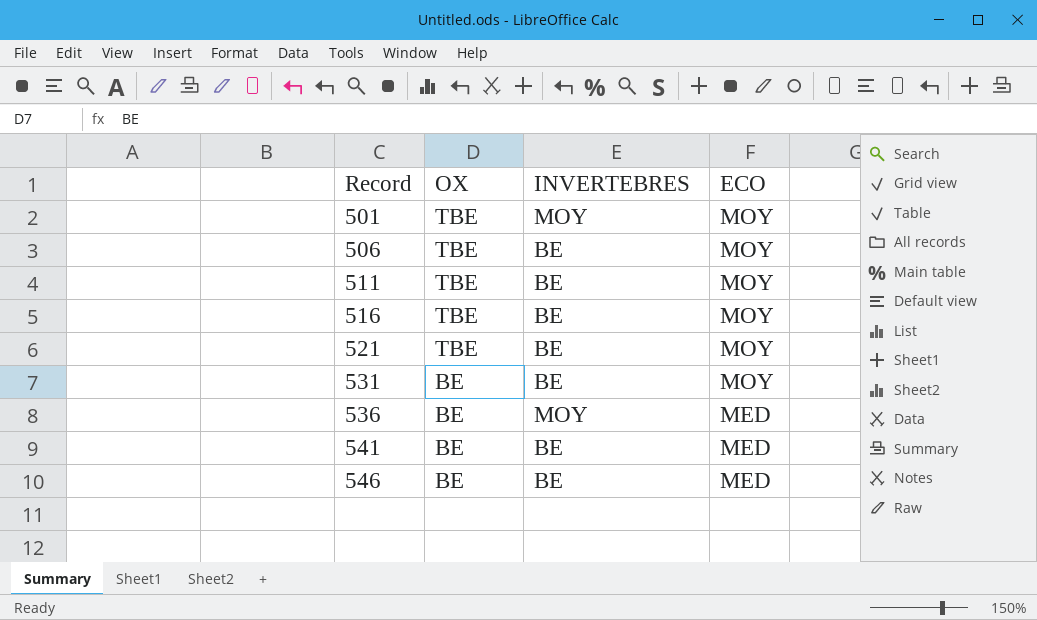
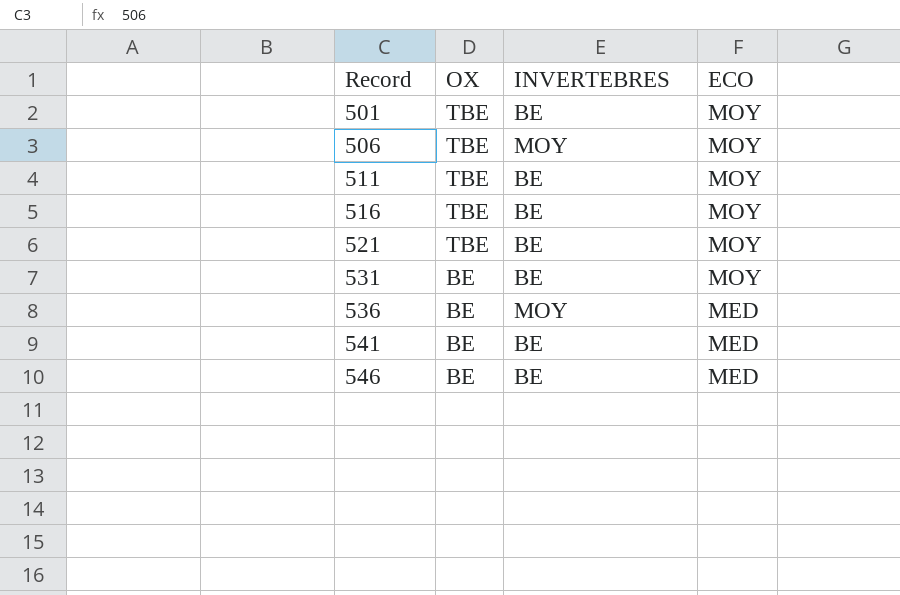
501 | INVERTEBRES: MOY -> BE
506 | INVERTEBRES: BE -> MOY

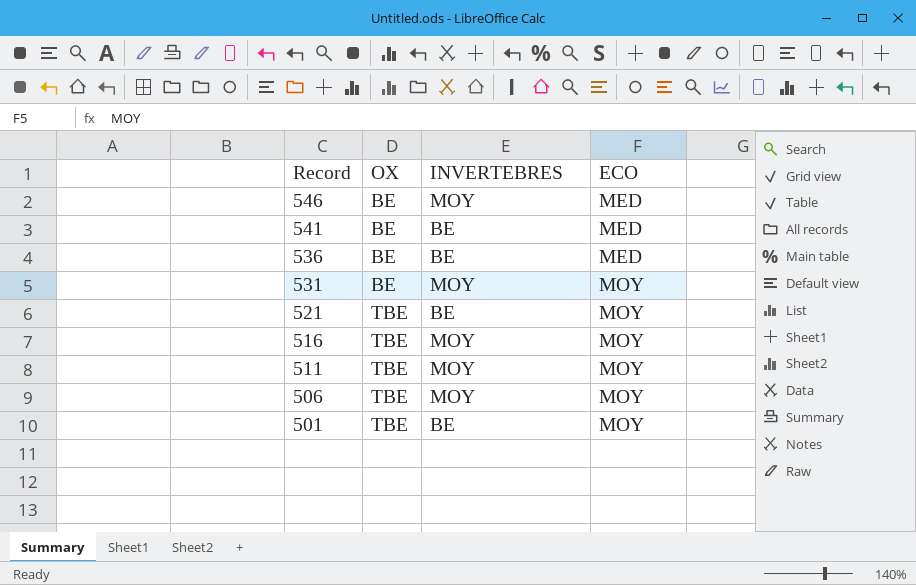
row order: Record ascending -> Record descending
546 | INVERTEBRES: BE -> MOY
536 | INVERTEBRES: MOY -> BE
531 | INVERTEBRES: BE -> MOY
516 | INVERTEBRES: BE -> MOY
511 | INVERTEBRES: BE -> MOY

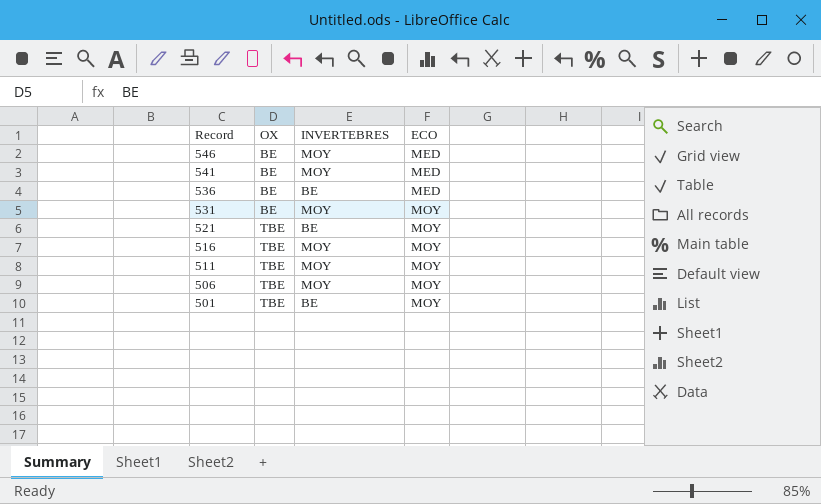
541 | INVERTEBRES: BE -> MOY

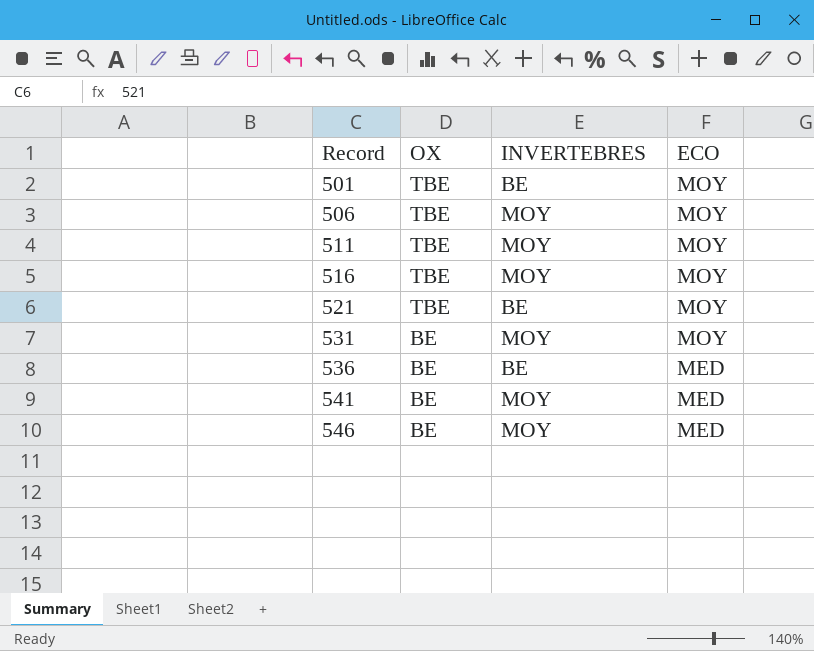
row order: Record descending -> Record ascending

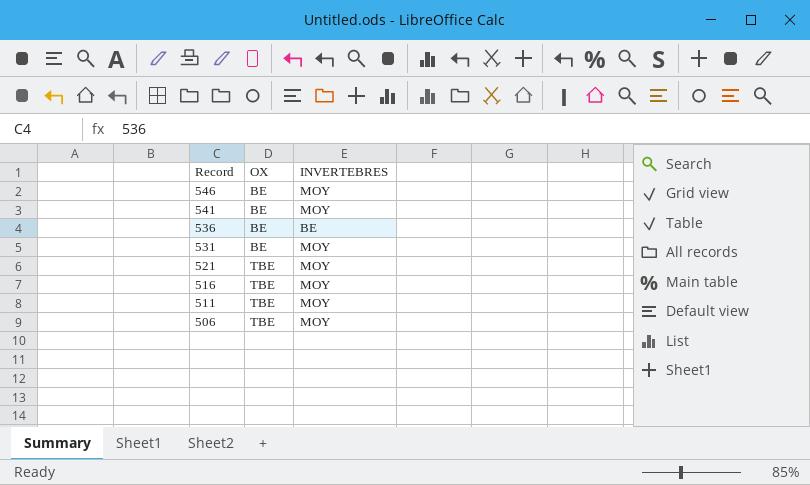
row order: Record ascending -> Record descending
column ECO | position: 4 -> none
row 501: TBE | BE | MOY -> none
521 | INVERTEBRES: BE -> MOY

